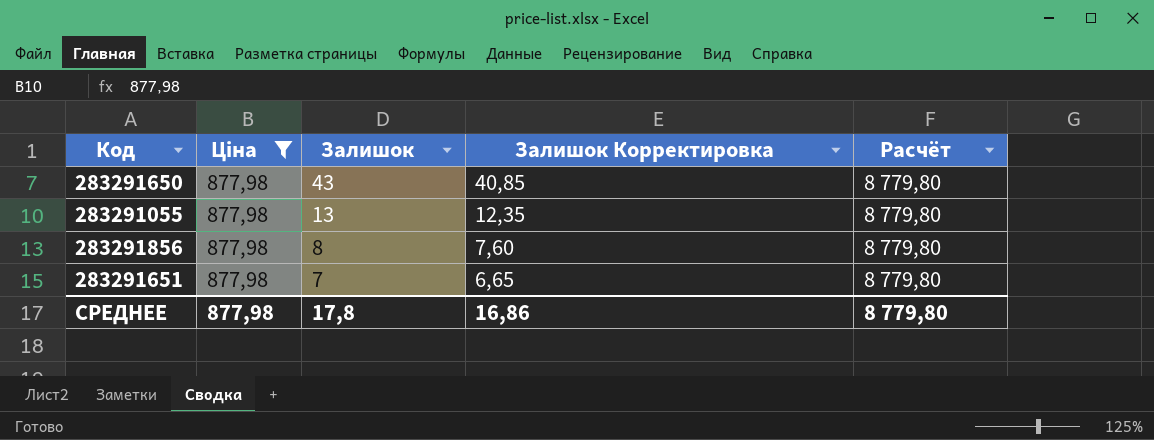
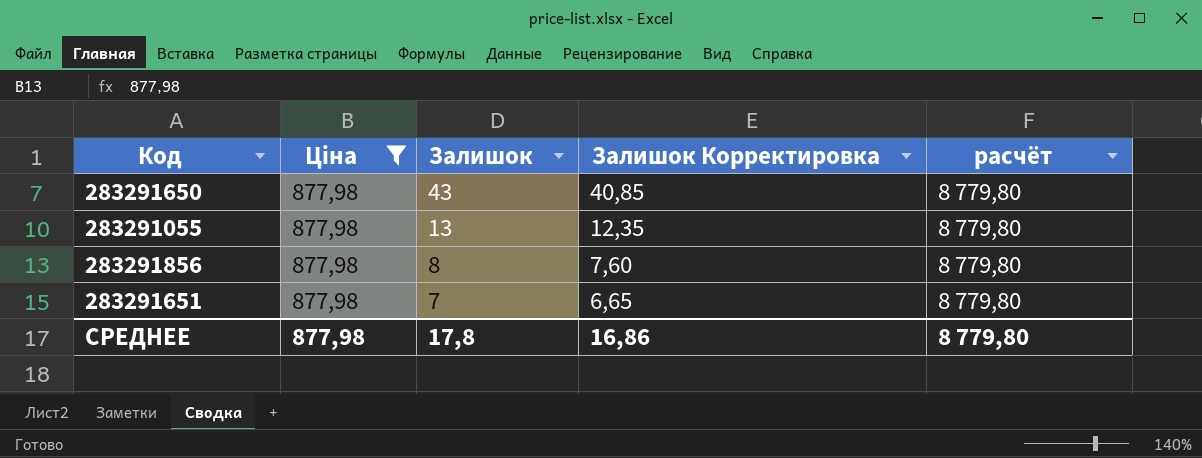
column name: Расчёт -> расчёт

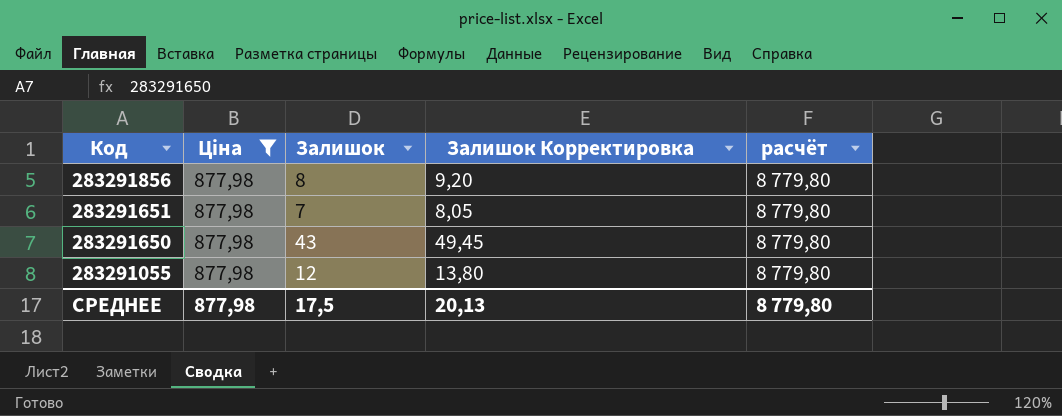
row order: Залишок descending -> Код descending
column Залишок Корректировка | formula: [Залишок] * 0,95 -> [Залишок] * 1,15
283291055 | Залишок: 13 -> 12
СРЕДНЕЕ | Залишок: 17,8 -> 17,5
СРЕДНЕЕ | Залишок Корректировка: 16,86 -> 20,13

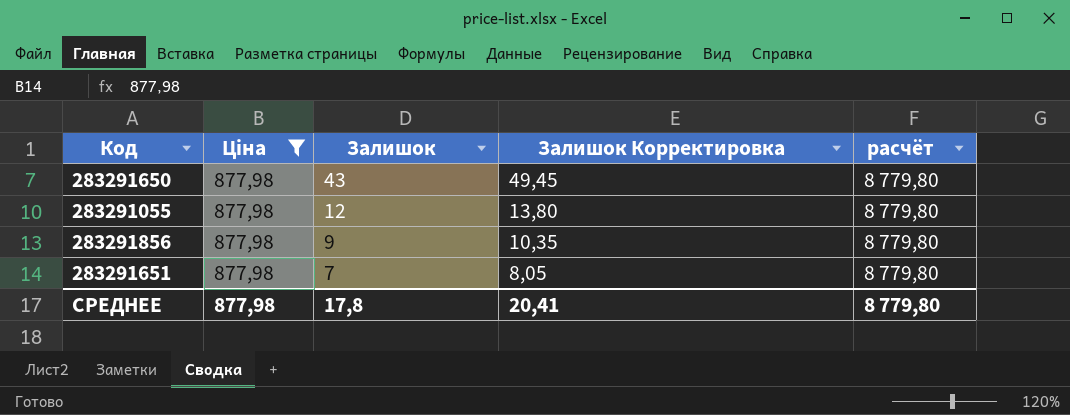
row order: Код descending -> Залишок descending
283291856 | Залишок: 8 -> 9
283291856 | Залишок Корректировка: 9,20 -> 10,35
СРЕДНЕЕ | Залишок: 17,5 -> 17,8
СРЕДНЕЕ | Залишок Корректировка: 20,13 -> 20,41

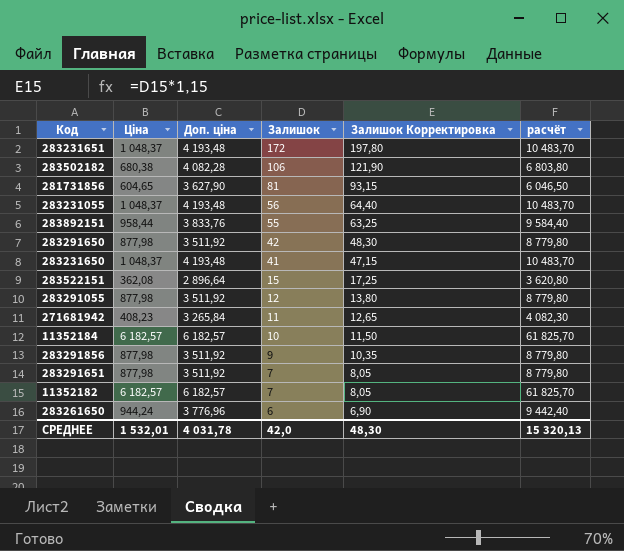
filter: Ціна = 877,98 -> none
column Доп. ціна | position: none -> 3
283291650 | Залишок: 43 -> 42
283291650 | Залишок Корректировка: 49,45 -> 48,30
СРЕДНЕЕ | Ціна: 877,98 -> 1 532,01
СРЕДНЕЕ | Залишок: 17,8 -> 42,0
СРЕДНЕЕ | Залишок Корректировка: 20,41 -> 48,30
СРЕДНЕЕ | расчёт: 8 779,80 -> 15 320,13

